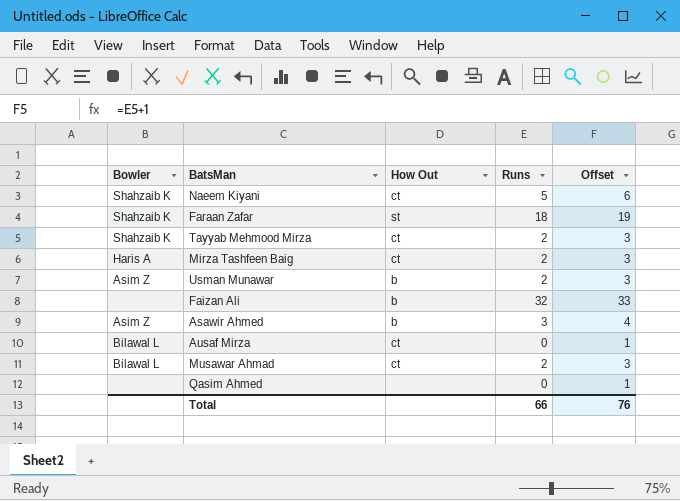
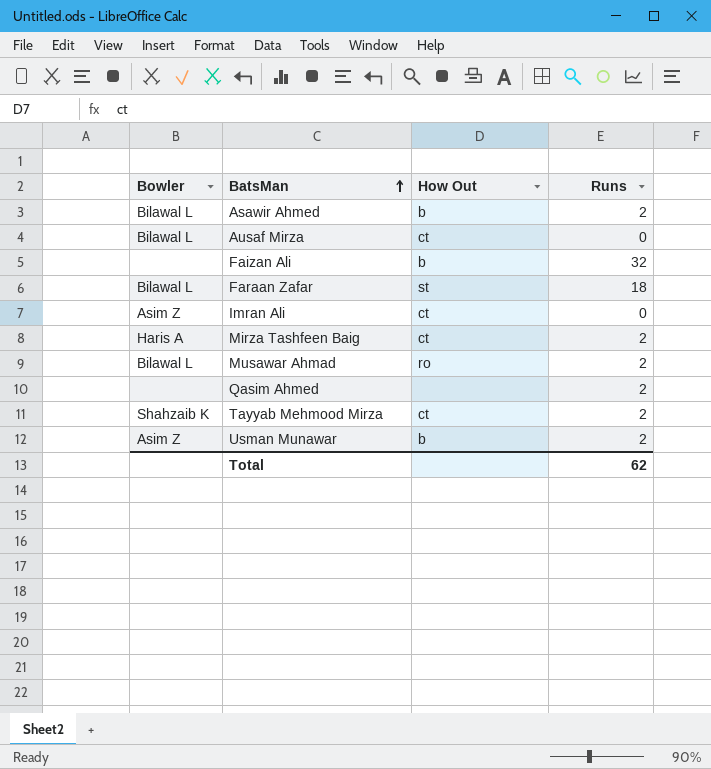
row order: none -> BatsMan ascending
column Offset | formula: [Runs] + 1 -> none
row Naeem Kiyani: Shahzaib K | ct | 5 | 6 -> none
Asawir Ahmed | Bowler: Asim Z -> Bilawal L
Asawir Ahmed | Runs: 3 -> 2
Faraan Zafar | Bowler: Shahzaib K -> Bilawal L
row Imran Ali: none -> Asim Z | ct | 0
Musawar Ahmad | How Out: ct -> ro
Qasim Ahmed | Runs: 0 -> 2
Total | Runs: 66 -> 62

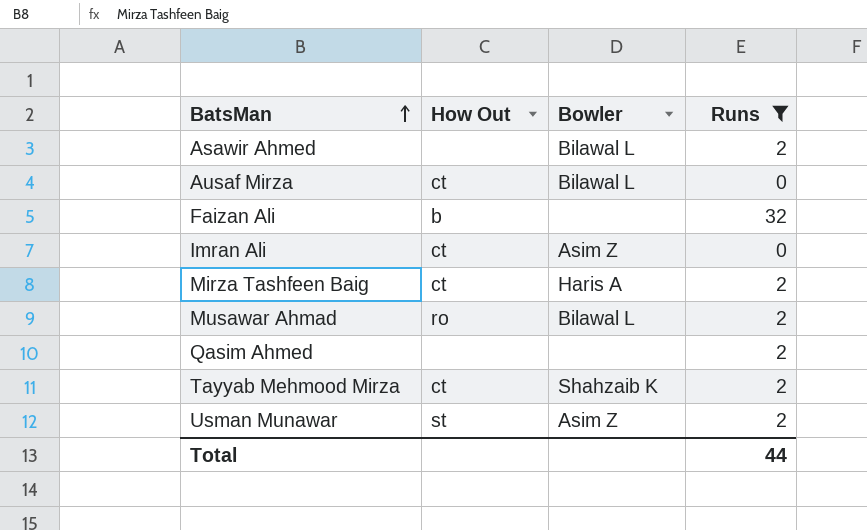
filter: none -> Runs != 18
column Bowler | position: 1 -> 3
Asawir Ahmed | How Out: b -> none
Usman Munawar | How Out: b -> st
Total | Runs: 62 -> 44

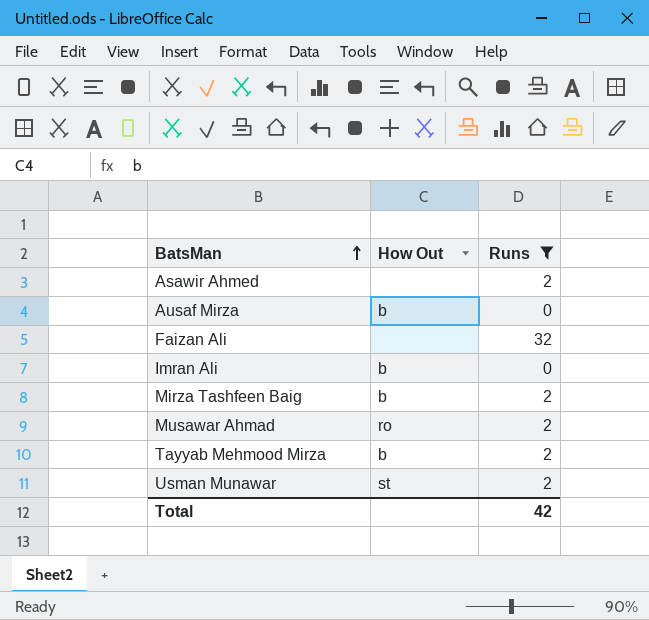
column Bowler | position: 3 -> none
row Qasim Ahmed: none | none | 2 -> none
Ausaf Mirza | How Out: ct -> b
Faizan Ali | How Out: b -> none
Imran Ali | How Out: ct -> b
Mirza Tashfeen Baig | How Out: ct -> b
Tayyab Mehmood Mirza | How Out: ct -> b
Total | Runs: 44 -> 42

